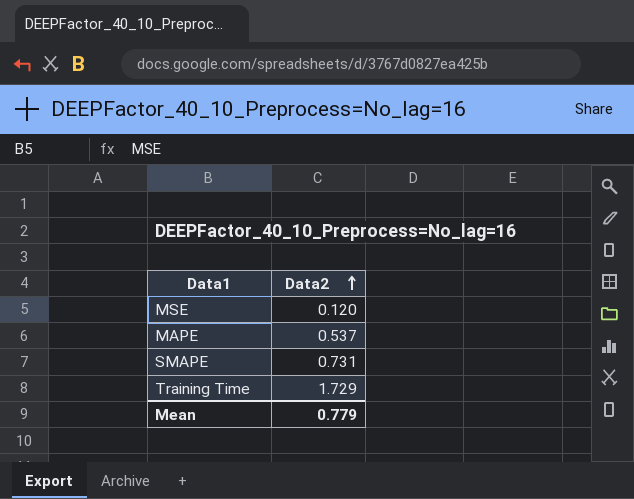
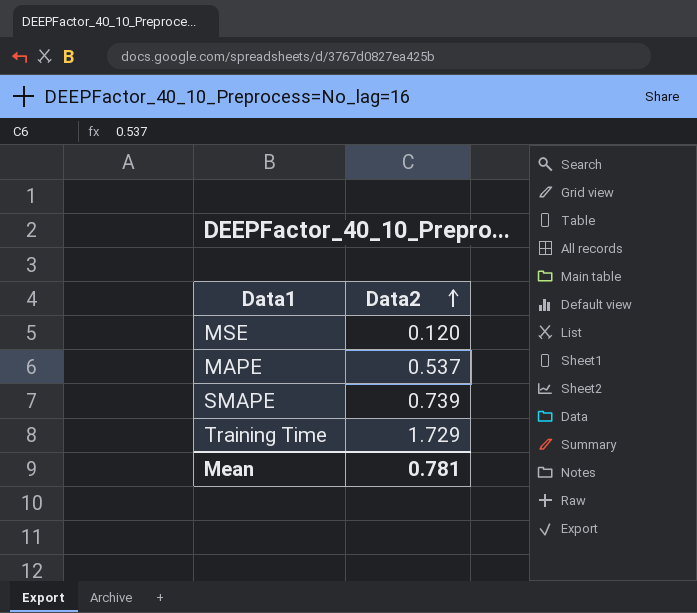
SMAPE | Data2: 0.731 -> 0.739
Mean | Data2: 0.779 -> 0.781

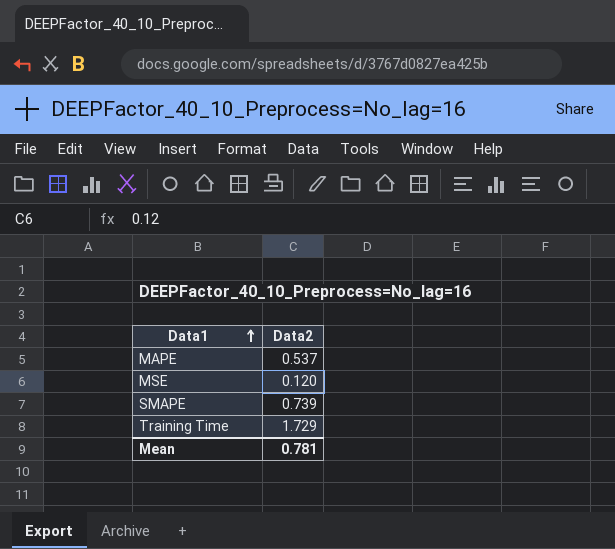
row order: Data2 ascending -> Data1 ascending

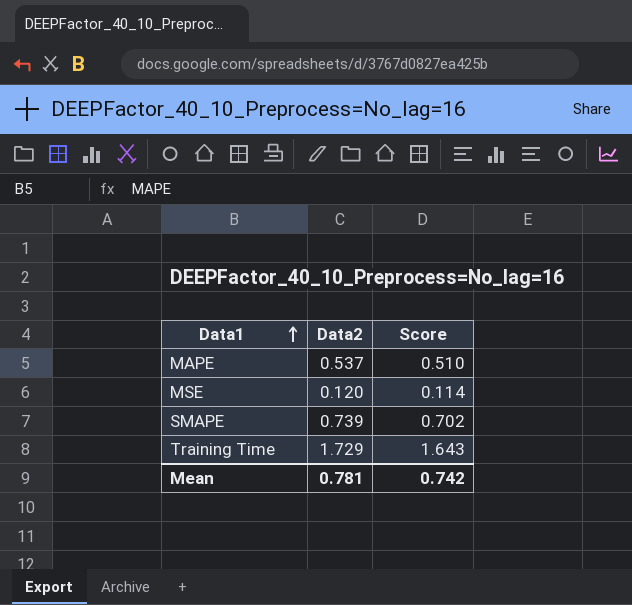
column Score | formula: none -> [Data2] * 0.95

